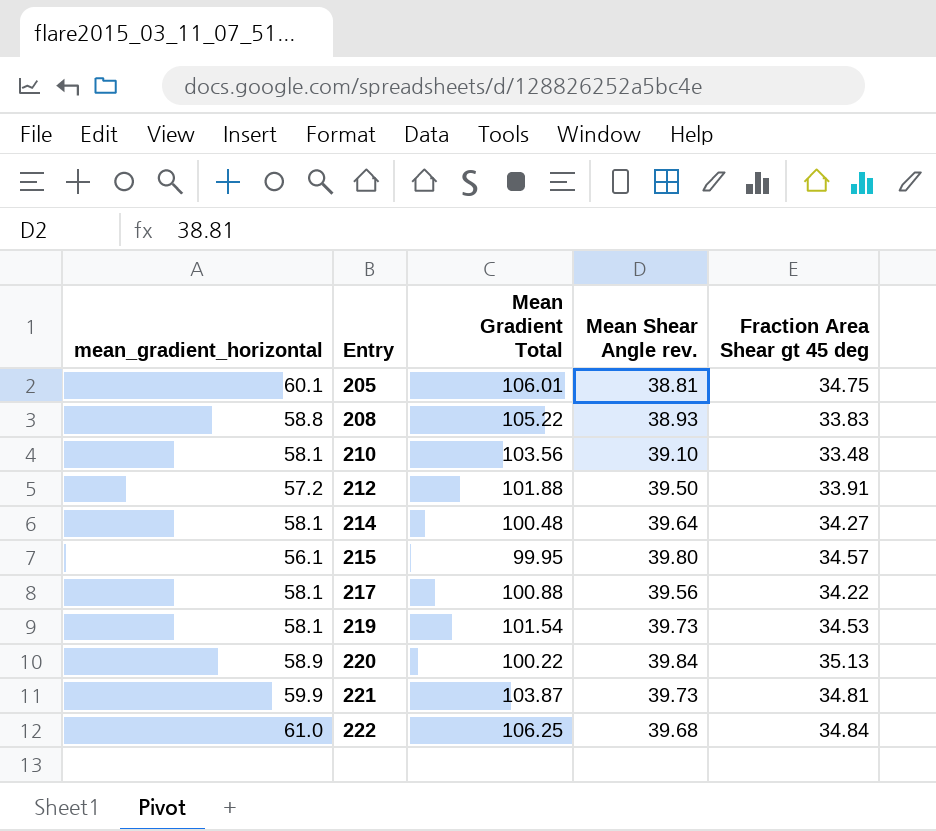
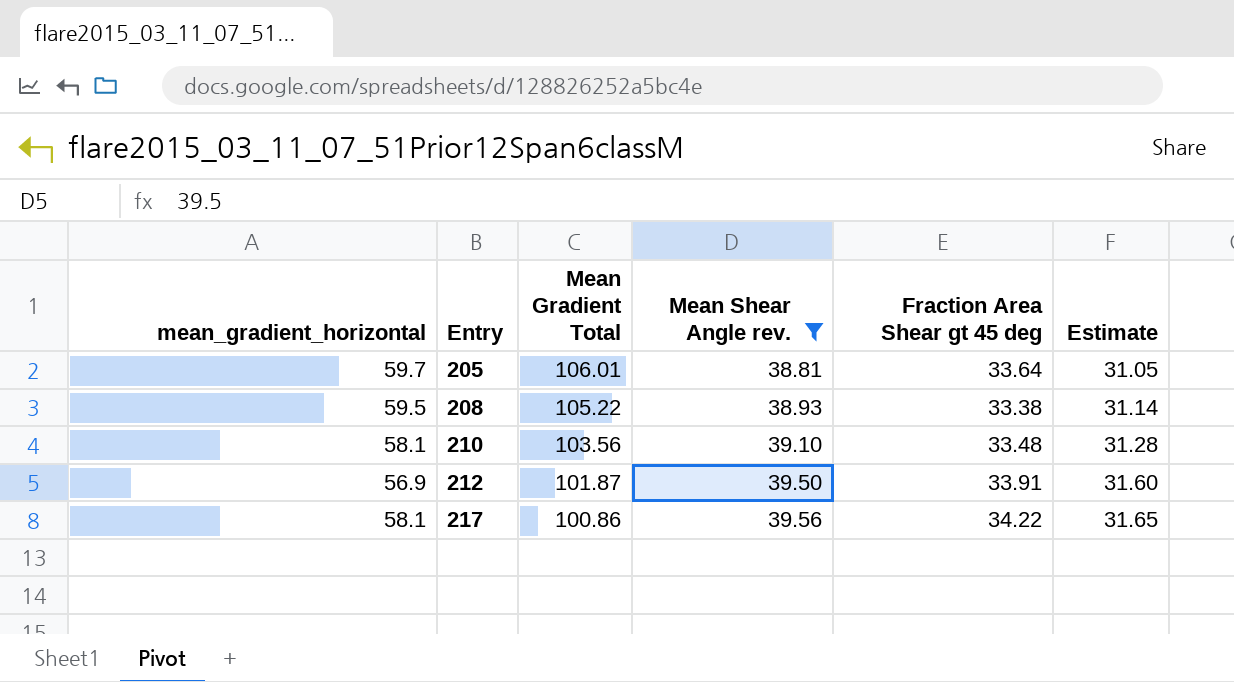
filter: none -> Mean Shear Angle rev. <= 39.56
column Estimate | formula: none -> [Mean Shear Angle rev.] * 0.8
205 | mean_gradient_horizontal: 60.1 -> 59.7
205 | Fraction Area Shear gt 45 deg: 34.75 -> 33.64
208 | mean_gradient_horizontal: 58.8 -> 59.5
208 | Fraction Area Shear gt 45 deg: 33.83 -> 33.38
212 | mean_gradient_horizontal: 57.2 -> 56.9
212 | Mean Gradient Total: 101.88 -> 101.87
217 | Mean Gradient Total: 100.88 -> 100.86

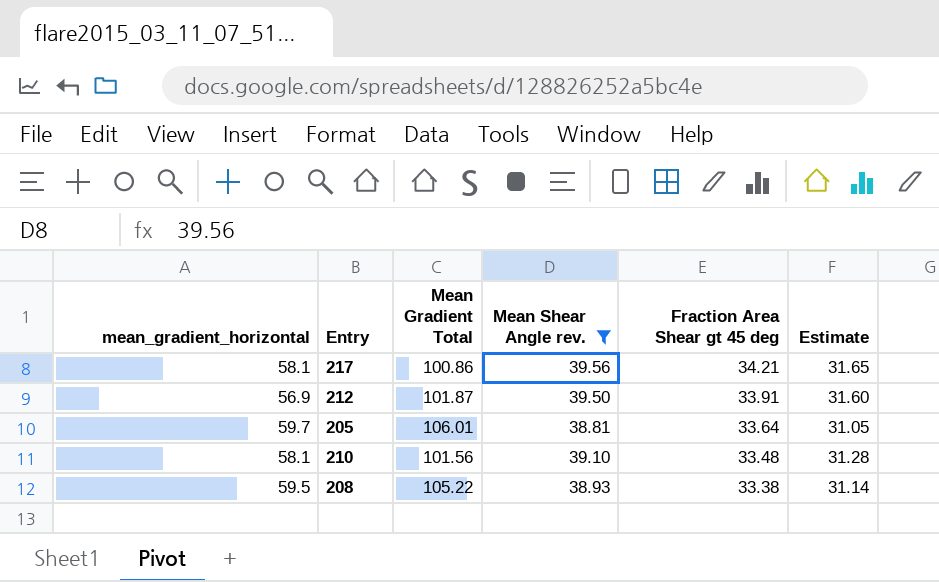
row order: Entry ascending -> Fraction Area Shear gt 45 deg descending
217 | Fraction Area Shear gt 45 deg: 34.22 -> 34.21
210 | Mean Gradient Total: 103.56 -> 101.56

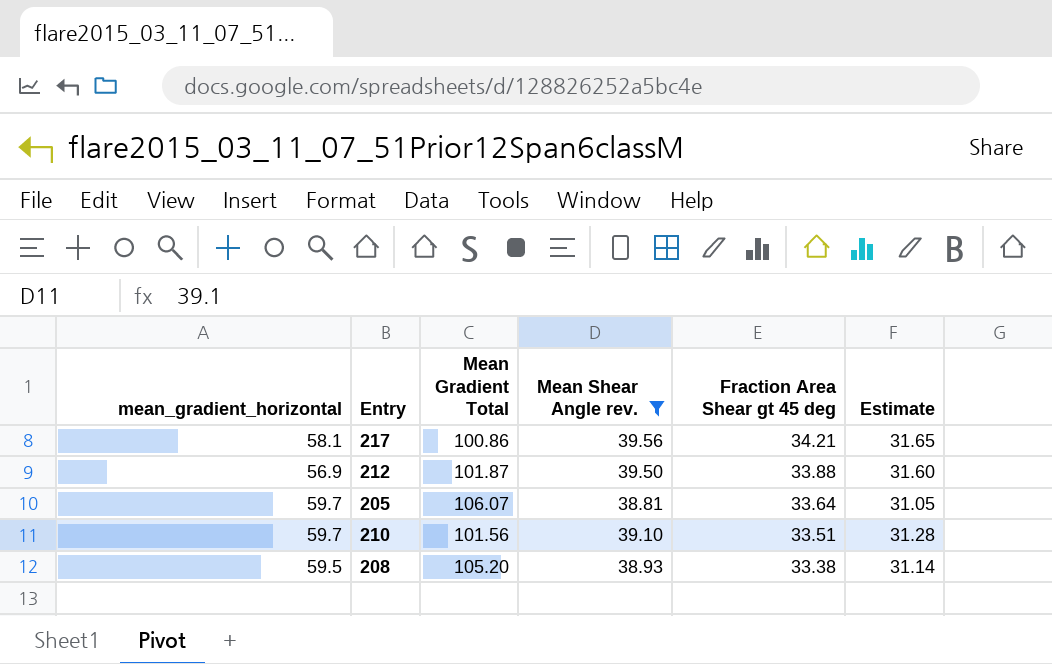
212 | Fraction Area Shear gt 45 deg: 33.91 -> 33.88
205 | Mean Gradient Total: 106.01 -> 106.07
210 | mean_gradient_horizontal: 58.1 -> 59.7
210 | Fraction Area Shear gt 45 deg: 33.48 -> 33.51
208 | Mean Gradient Total: 105.22 -> 105.20

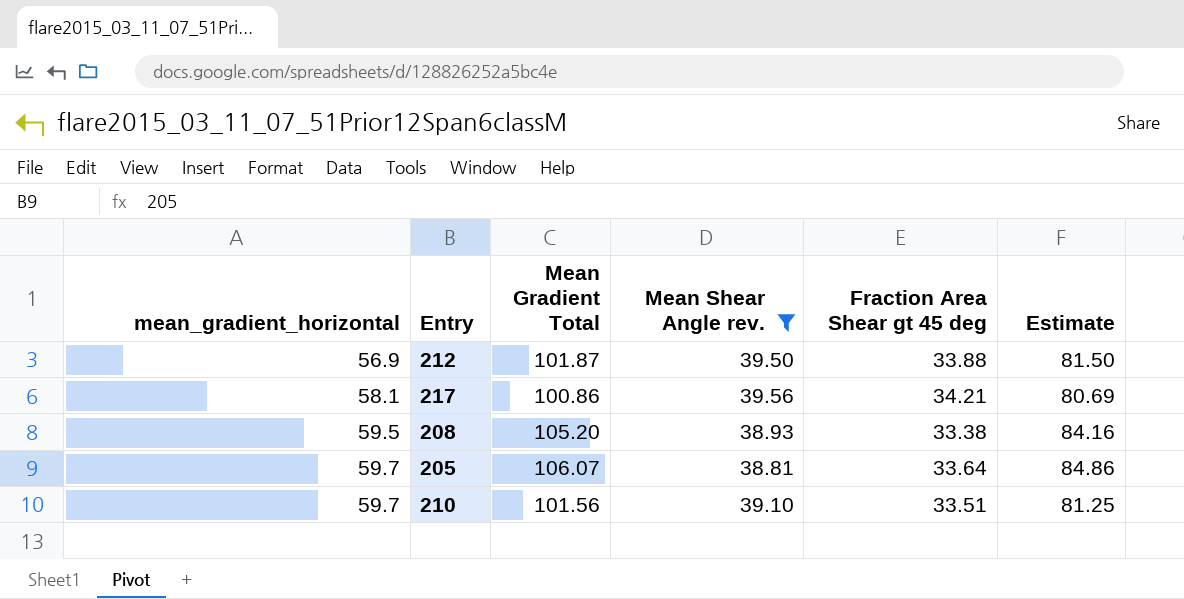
row order: Fraction Area Shear gt 45 deg descending -> mean_gradient_horizontal ascending
column Estimate | formula: [Mean Shear Angle rev.] * 0.8 -> [Mean Gradient Total] * 0.8

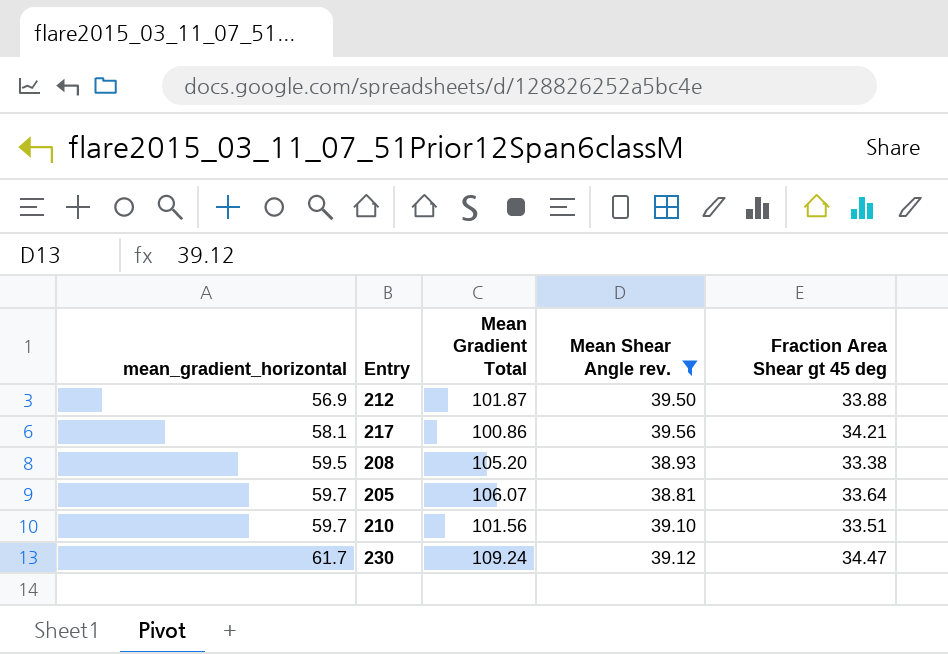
column Estimate | formula: [Mean Gradient Total] * 0.8 -> none
row 230: none -> 61.7 | 109.24 | 39.12 | 34.47

